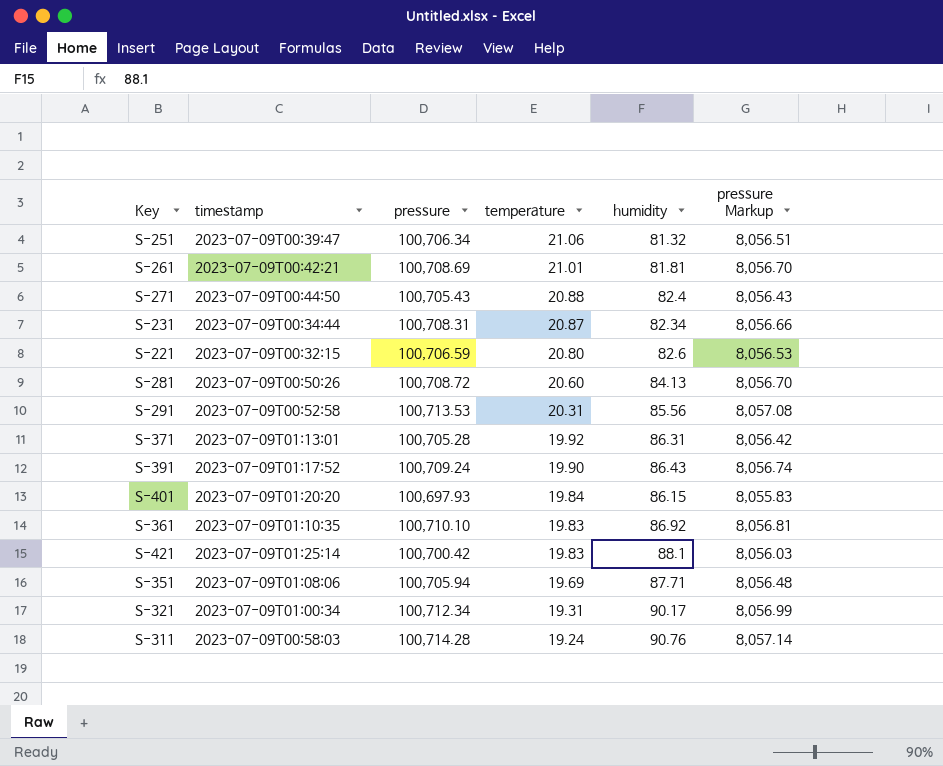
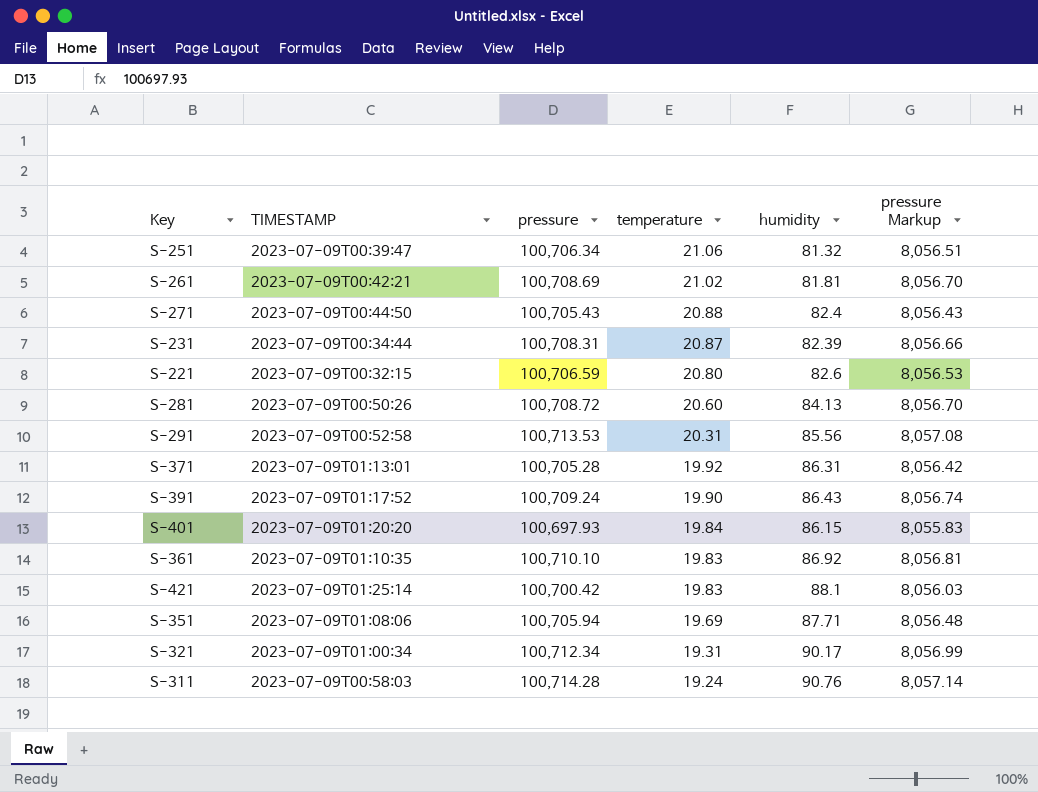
column name: timestamp -> TIMESTAMP
S-261 | temperature: 21.01 -> 21.02
S-231 | humidity: 82.34 -> 82.39

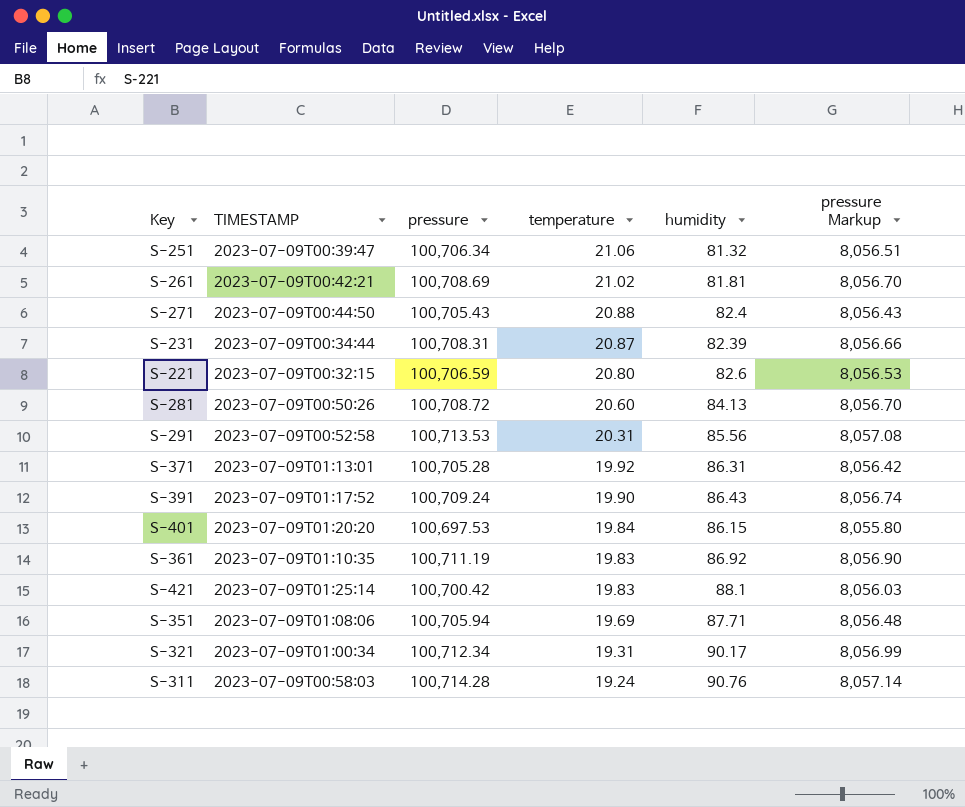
S-401 | pressure: 100,697.93 -> 100,697.53
S-401 | pressure Markup: 8,055.83 -> 8,055.80
S-361 | pressure: 100,710.10 -> 100,711.19
S-361 | pressure Markup: 8,056.81 -> 8,056.90

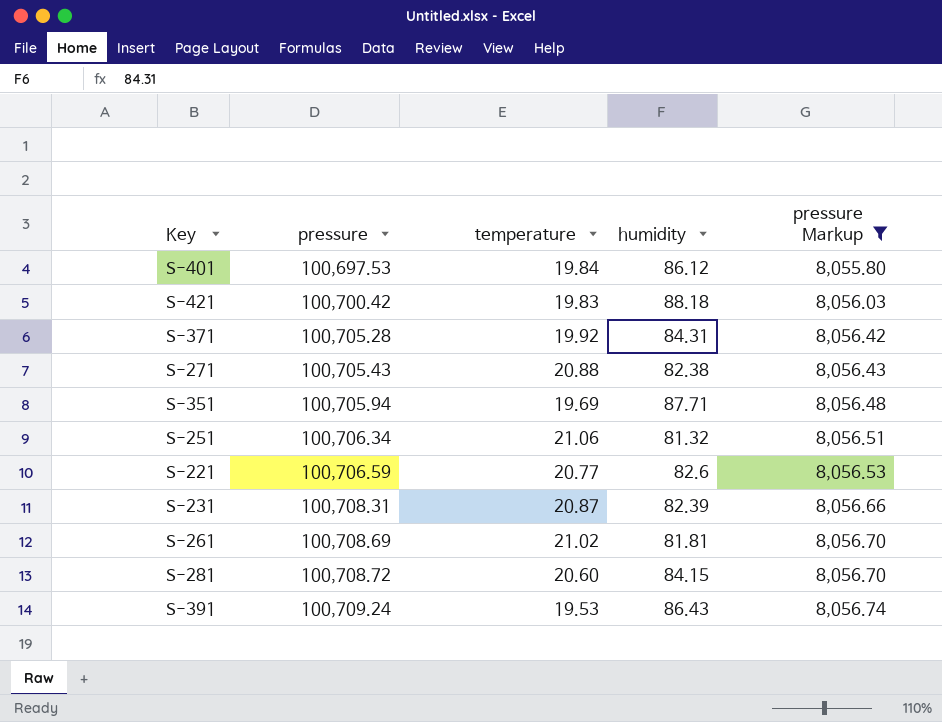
filter: none -> pressure Markup <= 8,056.74
row order: temperature descending -> pressure ascending
column TIMESTAMP | position: 2 -> none
S-401 | humidity: 86.15 -> 86.12
S-421 | humidity: 88.1 -> 88.18
S-371 | humidity: 86.31 -> 84.31
S-271 | humidity: 82.4 -> 82.38
S-221 | temperature: 20.80 -> 20.77
S-281 | humidity: 84.13 -> 84.15
S-391 | temperature: 19.90 -> 19.53

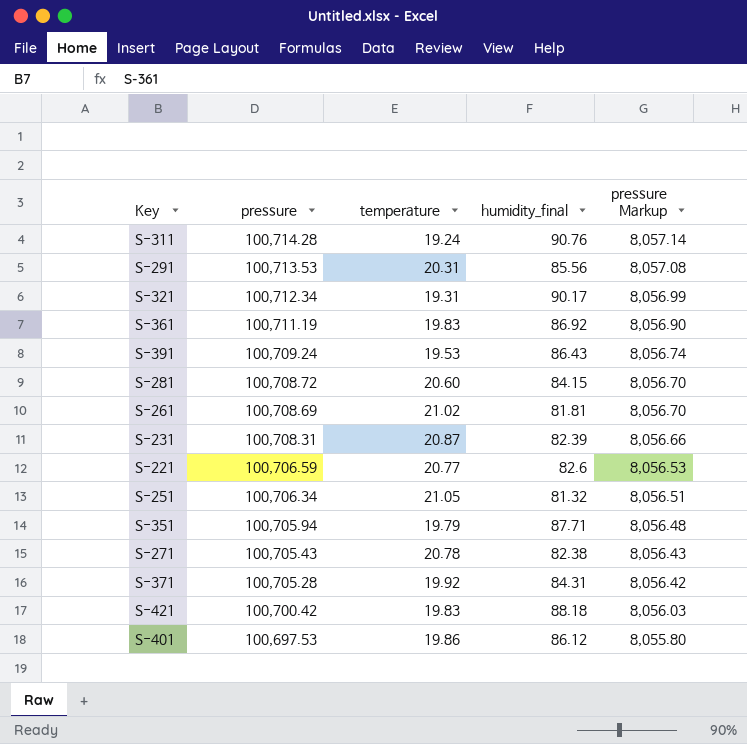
filter: pressure Markup <= 8,056.74 -> none
row order: pressure ascending -> pressure descending
column name: humidity -> humidity_final
S-251 | temperature: 21.06 -> 21.05
S-351 | temperature: 19.69 -> 19.79
S-271 | temperature: 20.88 -> 20.78
S-401 | temperature: 19.84 -> 19.86

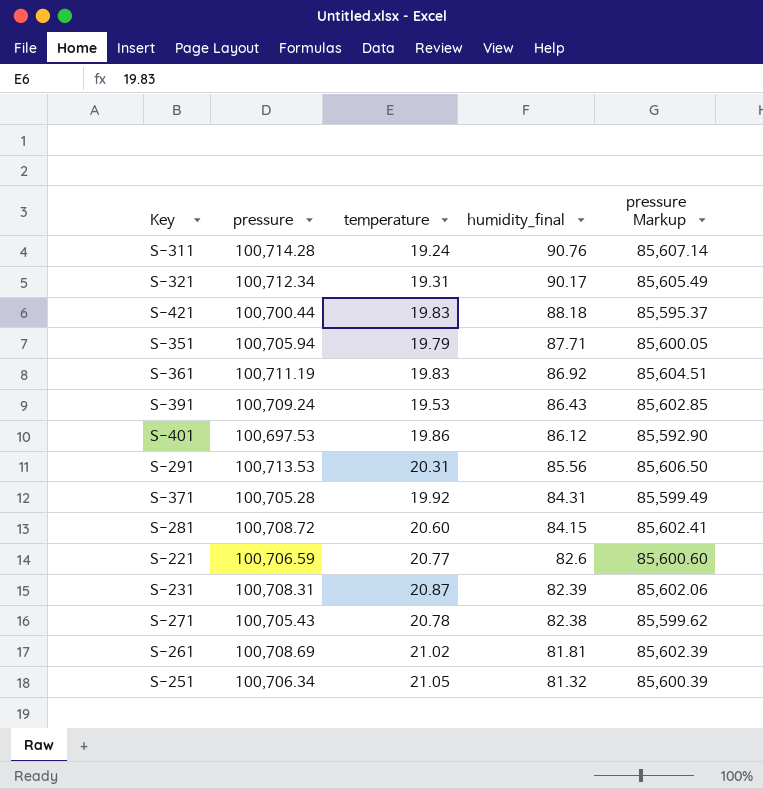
row order: pressure descending -> humidity_final descending
column pressure Markup | formula: [pressure] * 0.08 -> [pressure] * 0.85
S-421 | pressure: 100,700.42 -> 100,700.44

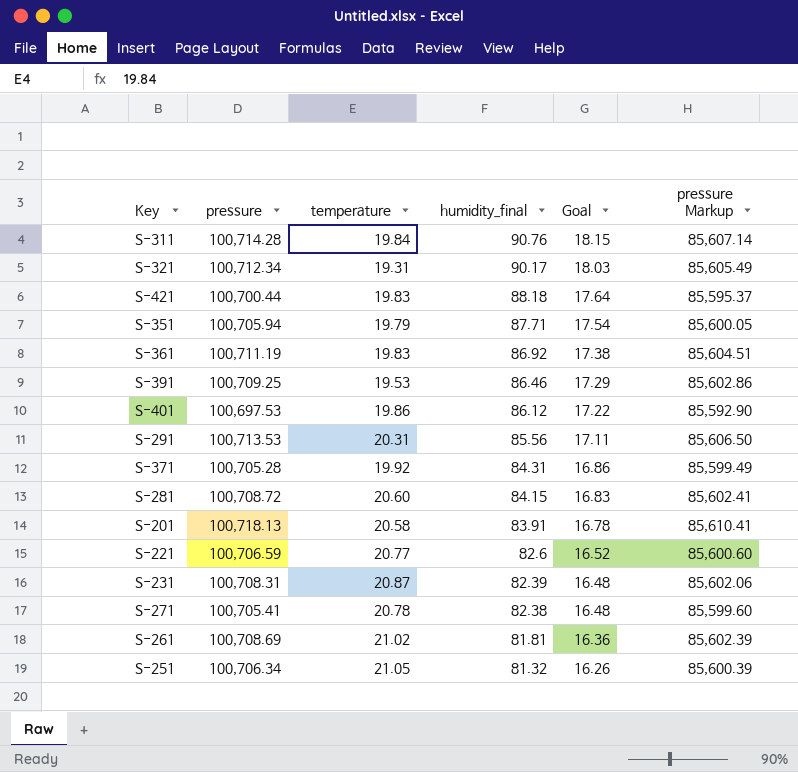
column Goal | formula: none -> [humidity_final] * 0.2
S-311 | temperature: 19.24 -> 19.84
S-391 | pressure: 100,709.24 -> 100,709.25
S-391 | humidity_final: 86.43 -> 86.46
S-391 | pressure Markup: 85,602.85 -> 85,602.86
row S-201: none -> 100,718.13 | 20.58 | 83.91 | 16.78 | 85,610.41
S-271 | pressure: 100,705.43 -> 100,705.41
S-271 | pressure Markup: 85,599.62 -> 85,599.60

